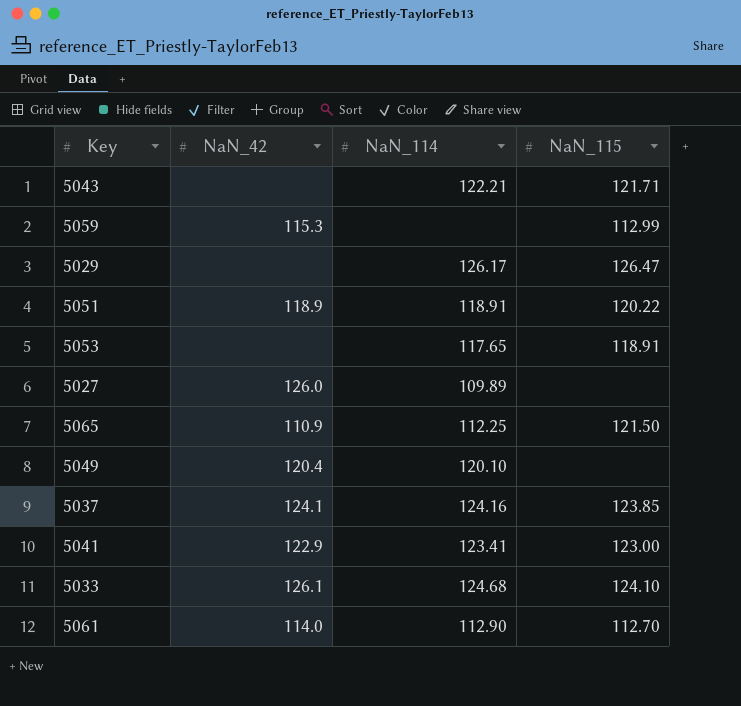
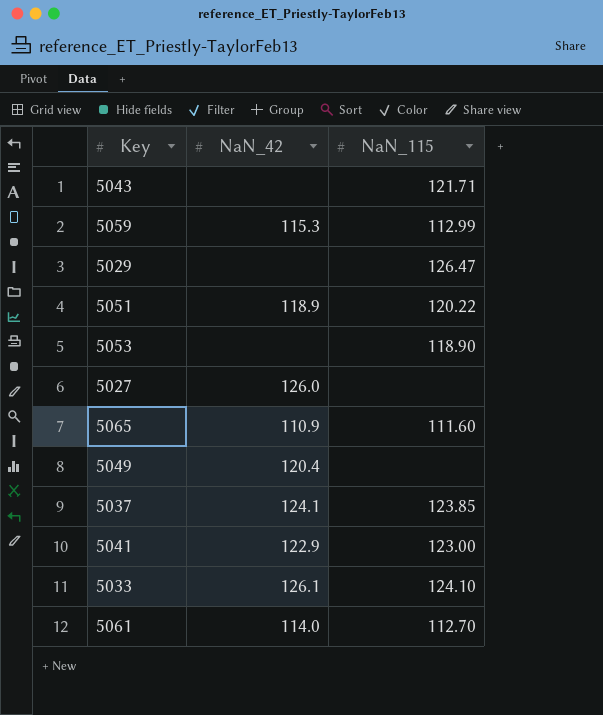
column NaN_114 | position: 3 -> none
5053 | NaN_115: 118.91 -> 118.90
5065 | NaN_115: 121.50 -> 111.60

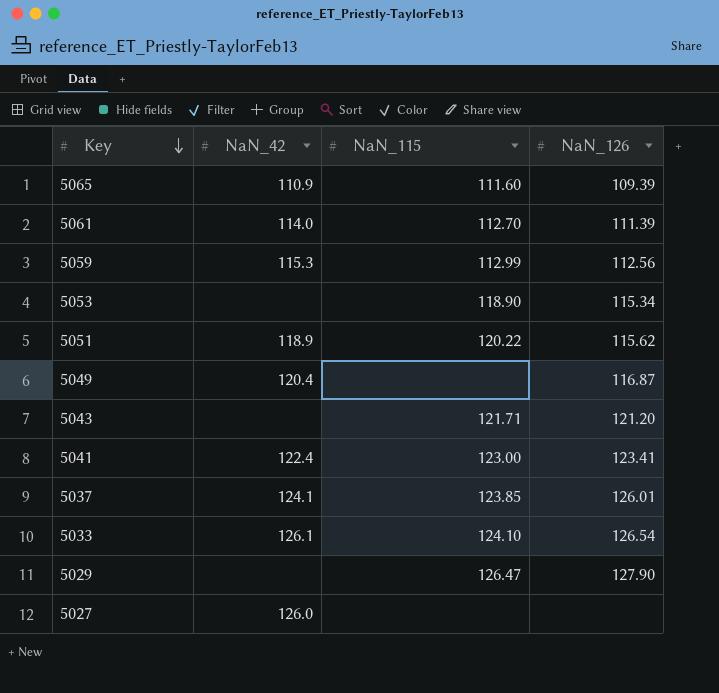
row order: none -> Key descending
column NaN_126 | position: none -> 4
5041 | NaN_42: 122.9 -> 122.4

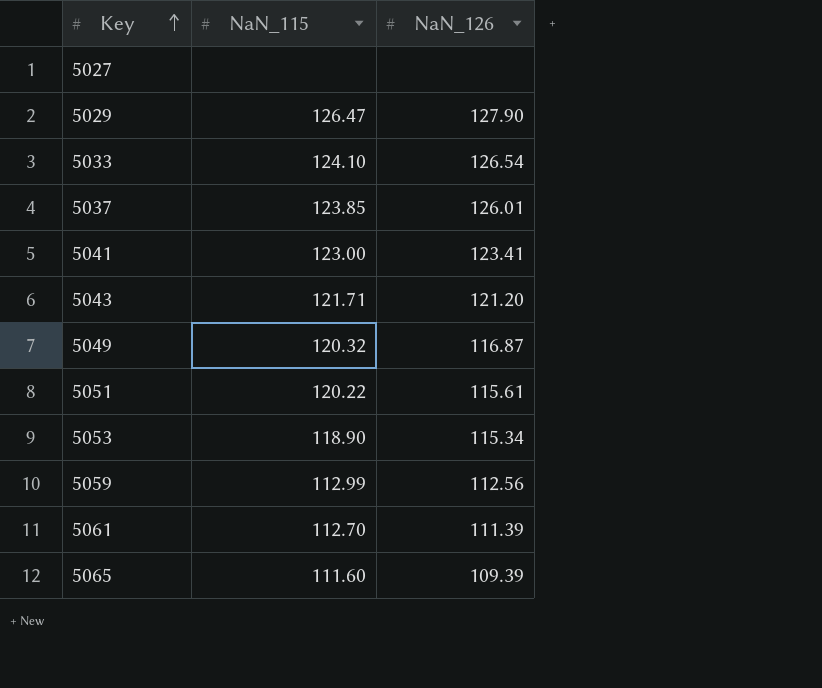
row order: Key descending -> Key ascending
column NaN_42 | position: 2 -> none
5049 | NaN_115: none -> 120.32
5051 | NaN_126: 115.62 -> 115.61

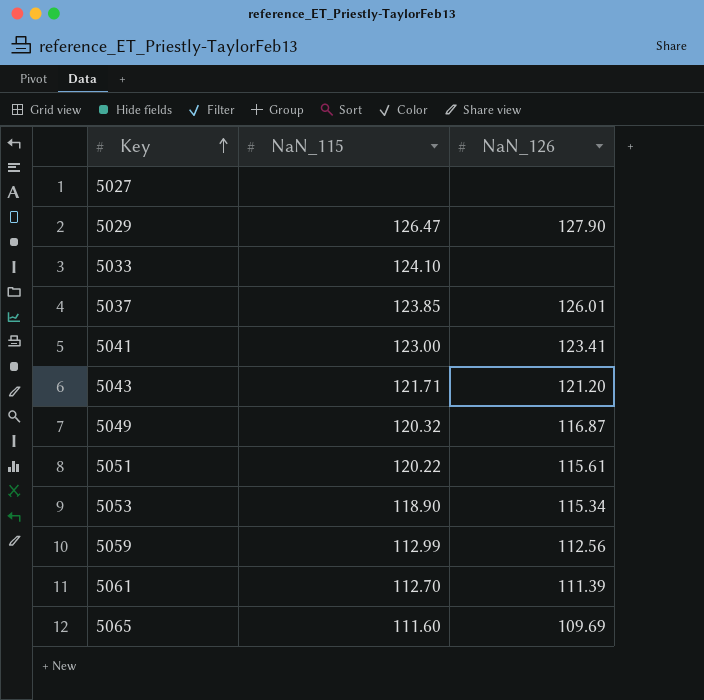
5033 | NaN_126: 126.54 -> none
5065 | NaN_126: 109.39 -> 109.69

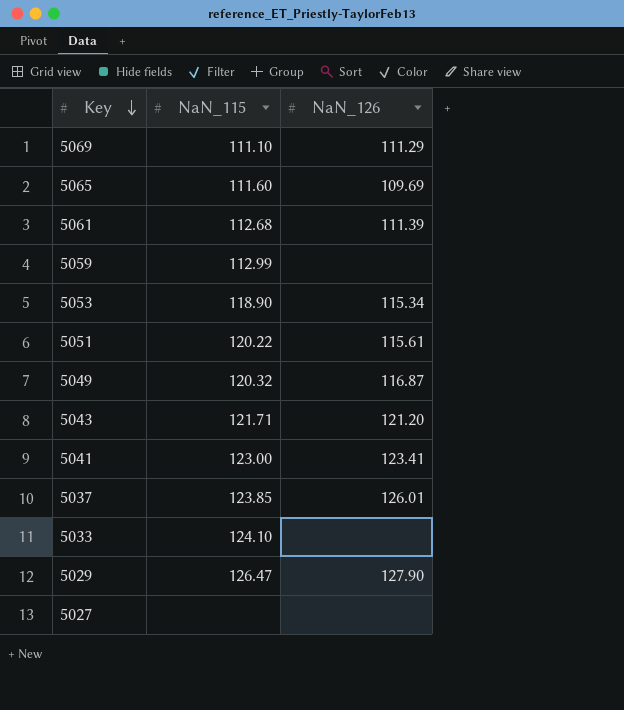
row order: Key ascending -> Key descending
row 5069: none -> 111.10 | 111.29
5061 | NaN_115: 112.70 -> 112.68
5059 | NaN_126: 112.56 -> none

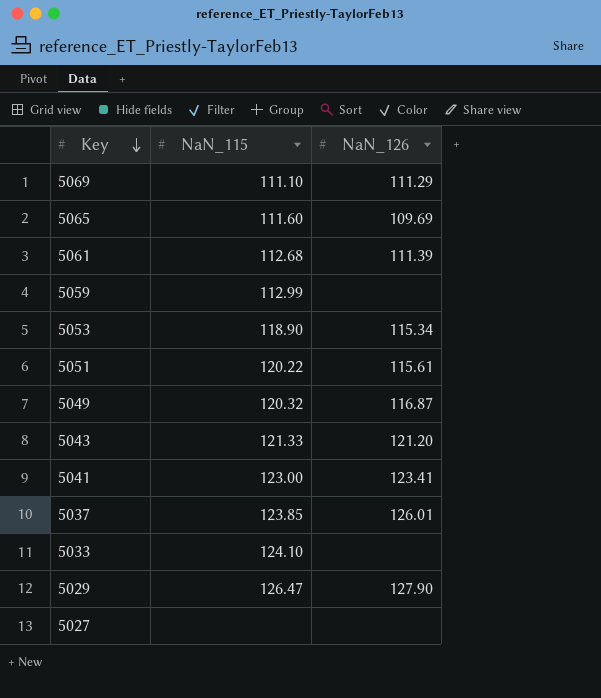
5043 | NaN_115: 121.71 -> 121.33

